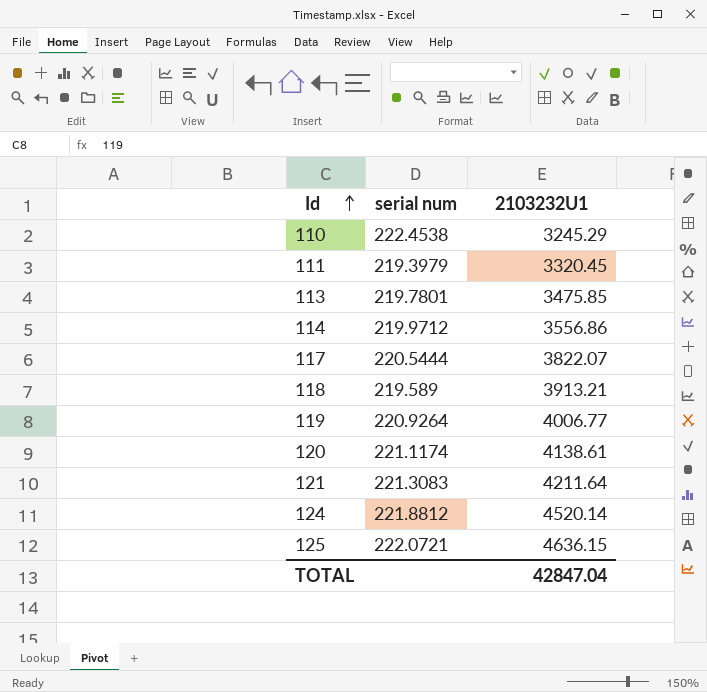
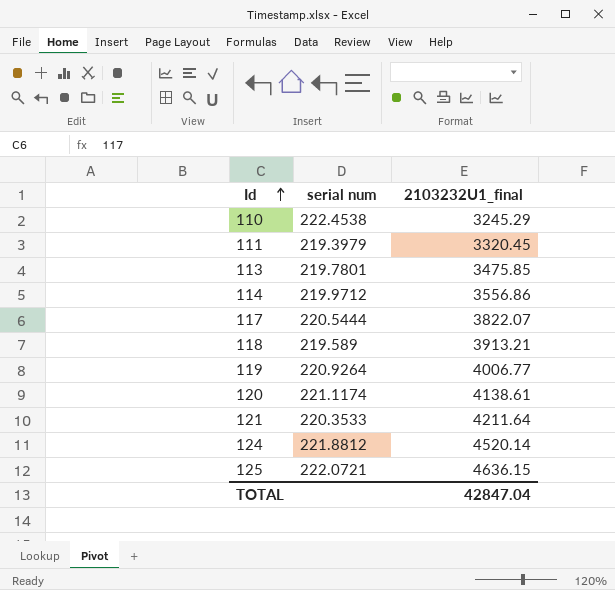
column name: 2103232U1 -> 2103232U1_final
121 | serial num: 221.3083 -> 220.3533

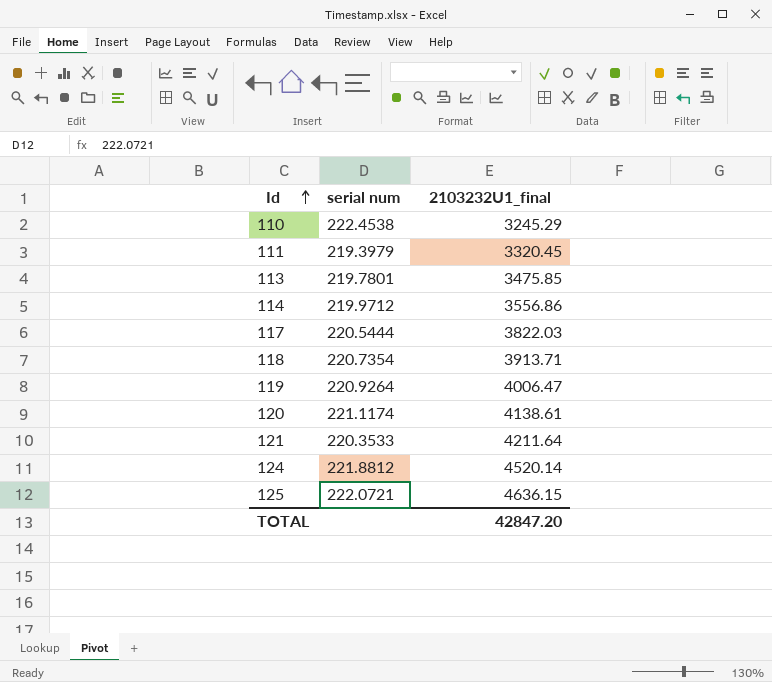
117 | 2103232U1_final: 3822.07 -> 3822.03
118 | serial num: 219.589 -> 220.7354
118 | 2103232U1_final: 3913.21 -> 3913.71
119 | 2103232U1_final: 4006.77 -> 4006.47
TOTAL | 2103232U1_final: 42847.04 -> 42847.20

